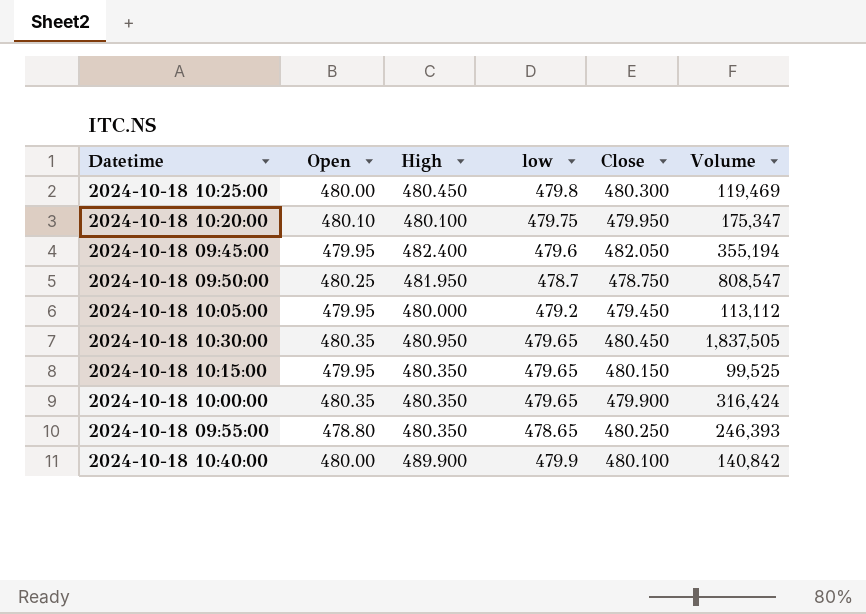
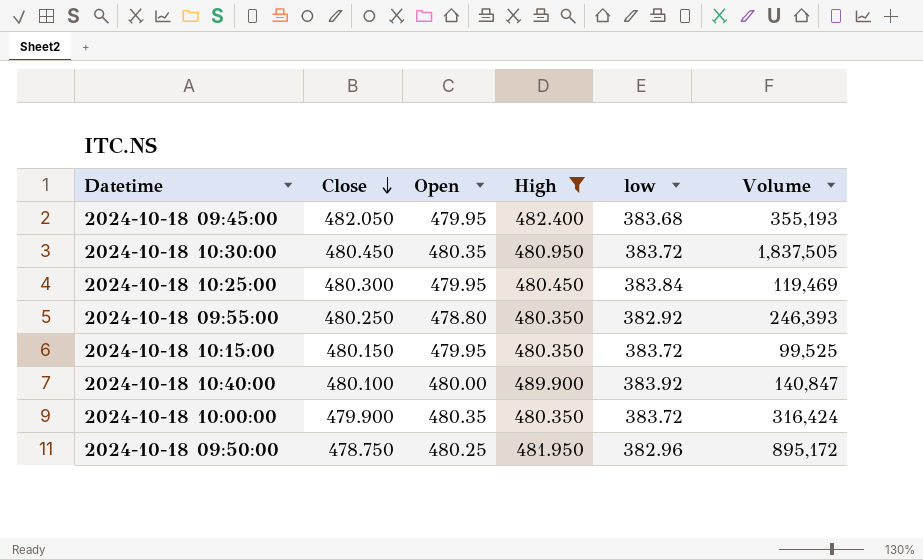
filter: none -> High >= 480.350
row order: none -> Close descending
column Close | position: 5 -> 2
2024-10-18 09:45:00 | low: 479.6 -> 383.68
2024-10-18 09:45:00 | Volume: 355,194 -> 355,193
2024-10-18 10:30:00 | low: 479.65 -> 383.72
2024-10-18 10:25:00 | Open: 480.00 -> 479.95
2024-10-18 10:25:00 | low: 479.8 -> 383.84
2024-10-18 09:55:00 | low: 478.65 -> 382.92
2024-10-18 10:15:00 | low: 479.65 -> 383.72
2024-10-18 10:40:00 | low: 479.9 -> 383.92
2024-10-18 10:40:00 | Volume: 140,842 -> 140,847
2024-10-18 10:00:00 | low: 479.65 -> 383.72
2024-10-18 09:50:00 | low: 478.7 -> 382.96
2024-10-18 09:50:00 | Volume: 808,547 -> 895,172

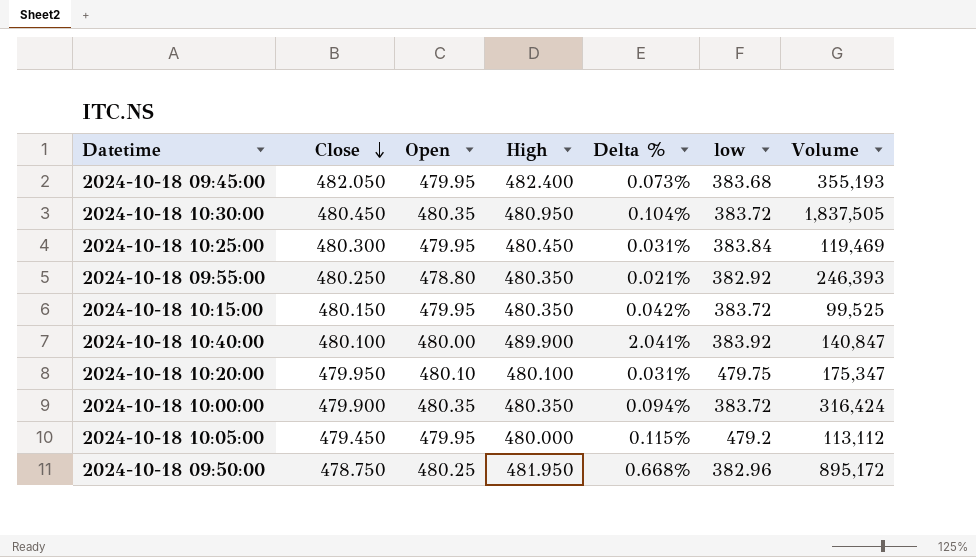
filter: High >= 480.350 -> none
column Delta % | formula: none -> ([High] - [Close]) / [Close]

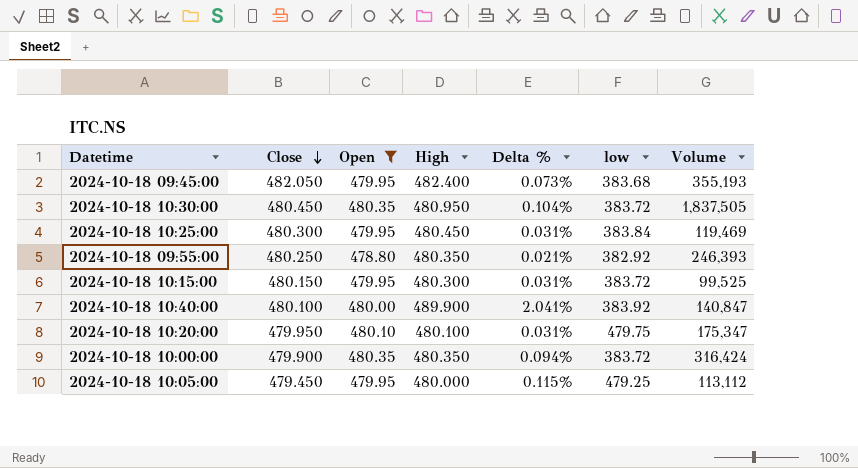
filter: none -> Open != 480.25
2024-10-18 10:15:00 | High: 480.350 -> 480.300
2024-10-18 10:15:00 | Delta %: 0.042% -> 0.031%
2024-10-18 10:05:00 | low: 479.2 -> 479.25

